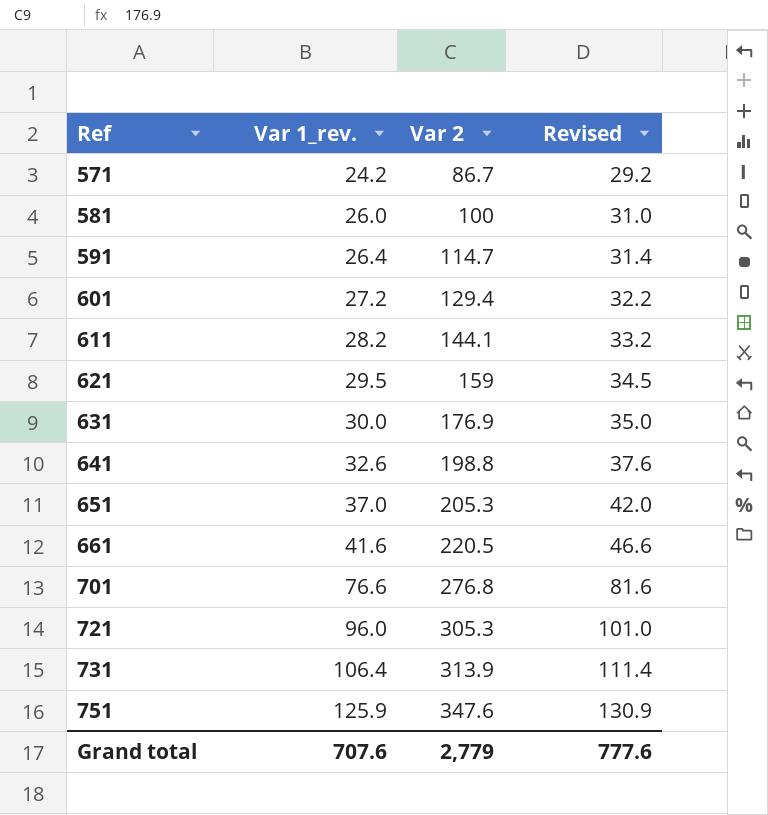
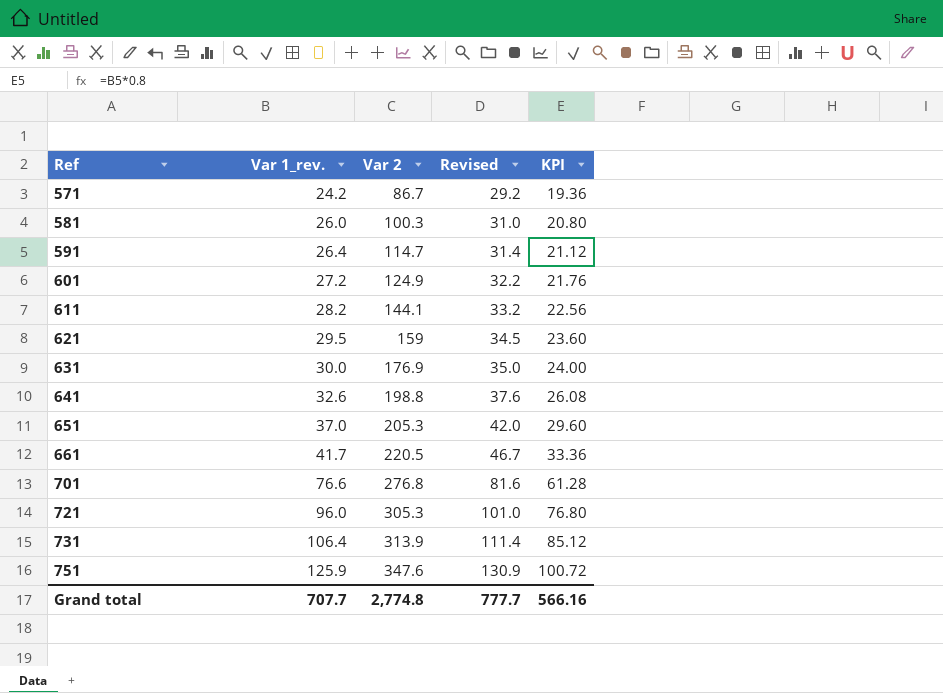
column KPI | formula: none -> [Var 1_rev.] * 0.8
581 | Var 2: 100 -> 100.3
601 | Var 2: 129.4 -> 124.9
661 | Var 1_rev.: 41.6 -> 41.7
661 | Revised: 46.6 -> 46.7
Grand total | Var 1_rev.: 707.6 -> 707.7
Grand total | Var 2: 2,779 -> 2,774.8
Grand total | Revised: 777.6 -> 777.7

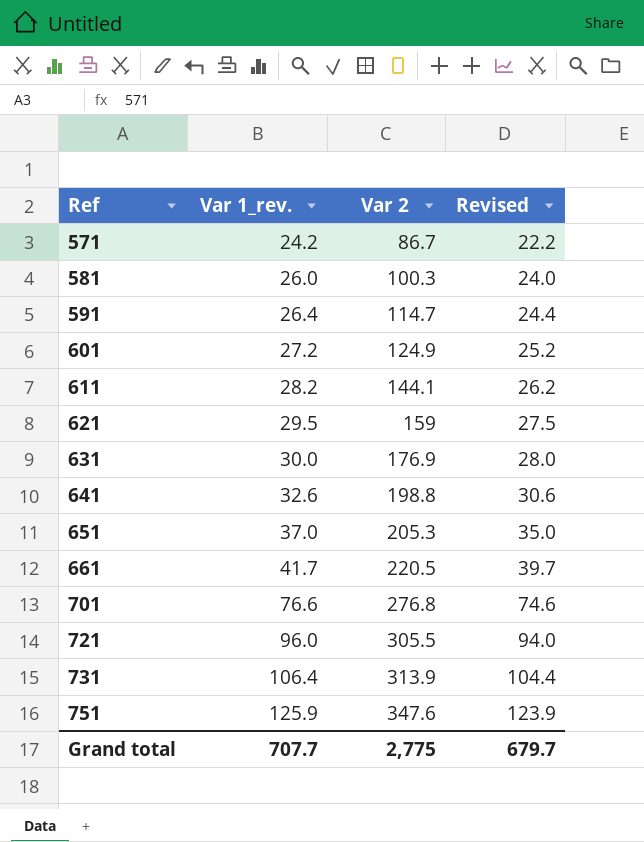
column KPI | formula: [Var 1_rev.] * 0.8 -> none
column Revised | formula: [Var 1_rev.] + 5 -> [Var 1_rev.] - 2
721 | Var 2: 305.3 -> 305.5
Grand total | Var 2: 2,774.8 -> 2,775
Grand total | Revised: 777.7 -> 679.7

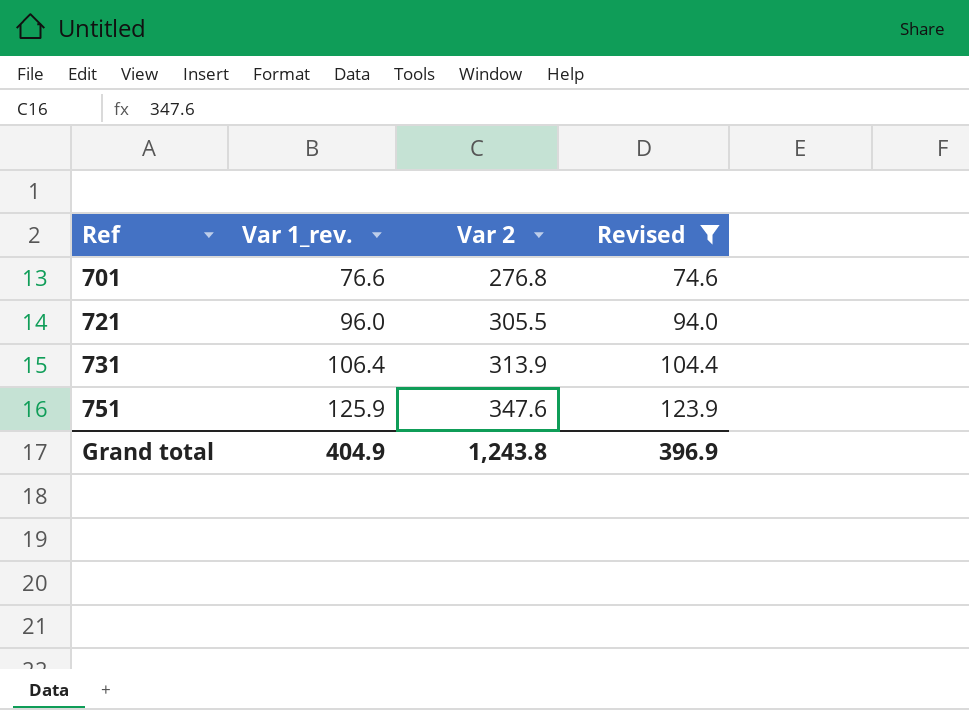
filter: none -> Revised >= 74.6
Grand total | Var 1_rev.: 707.7 -> 404.9
Grand total | Var 2: 2,775 -> 1,243.8
Grand total | Revised: 679.7 -> 396.9

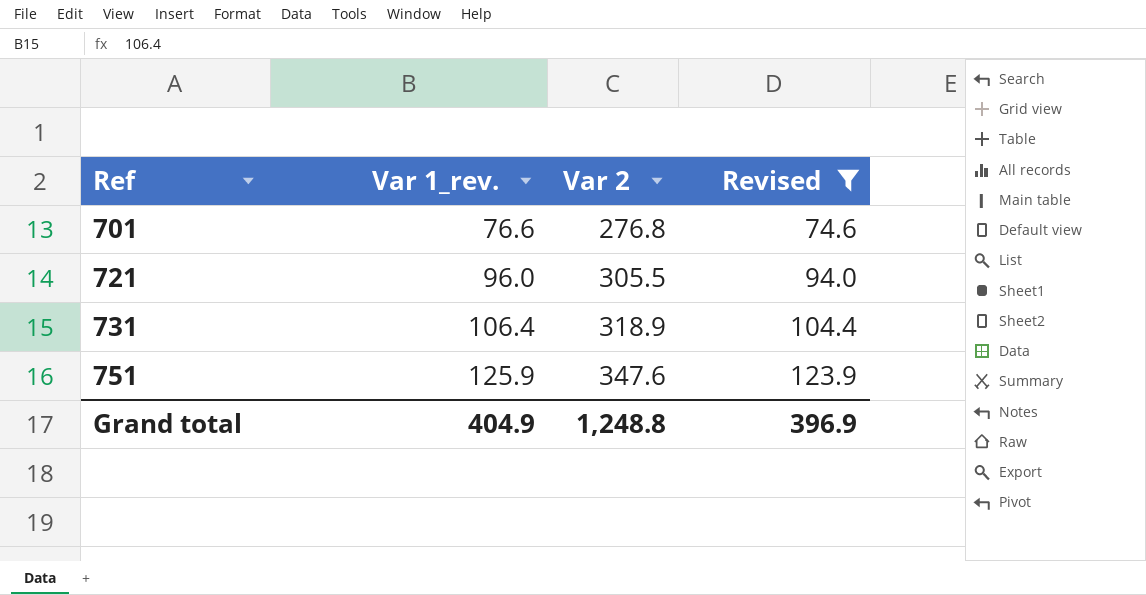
731 | Var 2: 313.9 -> 318.9
Grand total | Var 2: 1,243.8 -> 1,248.8

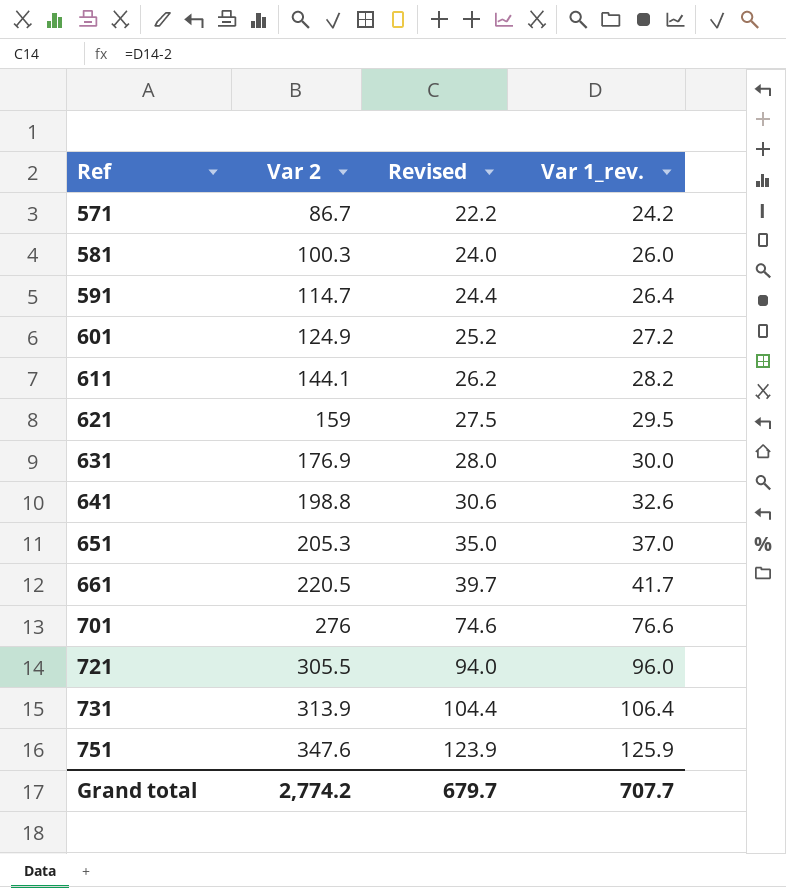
filter: Revised >= 74.6 -> none
column Var 1_rev. | position: 2 -> 4
701 | Var 2: 276.8 -> 276
731 | Var 2: 318.9 -> 313.9
Grand total | Var 2: 1,248.8 -> 2,774.2
Grand total | Revised: 396.9 -> 679.7
Grand total | Var 1_rev.: 404.9 -> 707.7

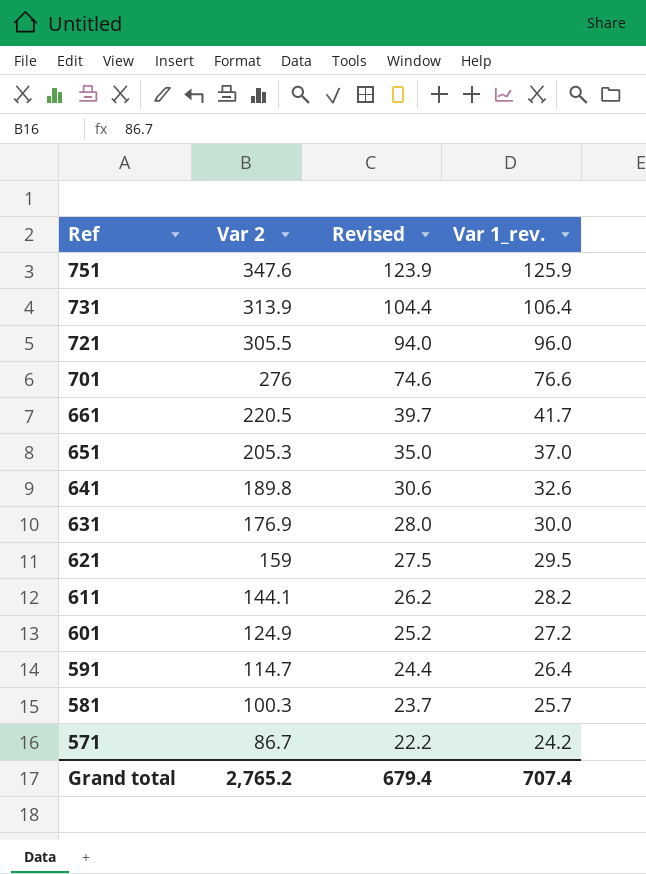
row order: Ref ascending -> Ref descending
641 | Var 2: 198.8 -> 189.8
581 | Revised: 24.0 -> 23.7
581 | Var 1_rev.: 26.0 -> 25.7
Grand total | Var 2: 2,774.2 -> 2,765.2
Grand total | Revised: 679.7 -> 679.4
Grand total | Var 1_rev.: 707.7 -> 707.4

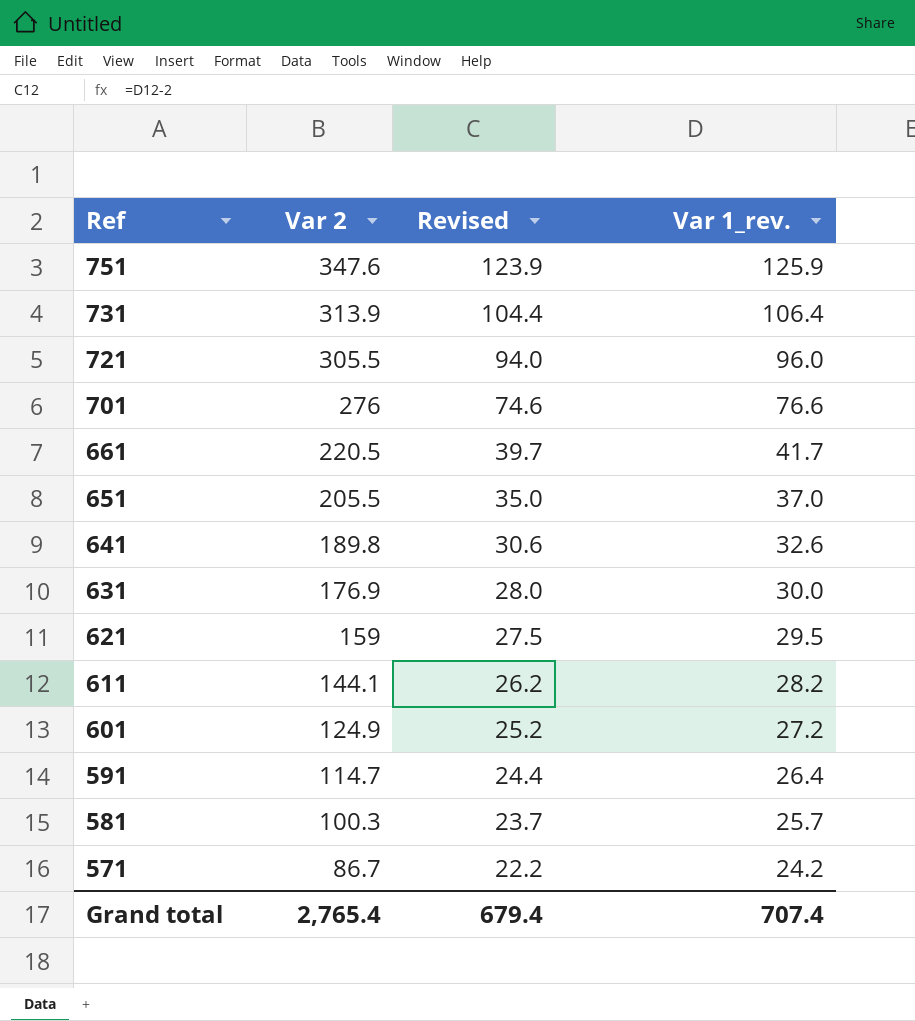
651 | Var 2: 205.3 -> 205.5
Grand total | Var 2: 2,765.2 -> 2,765.4

